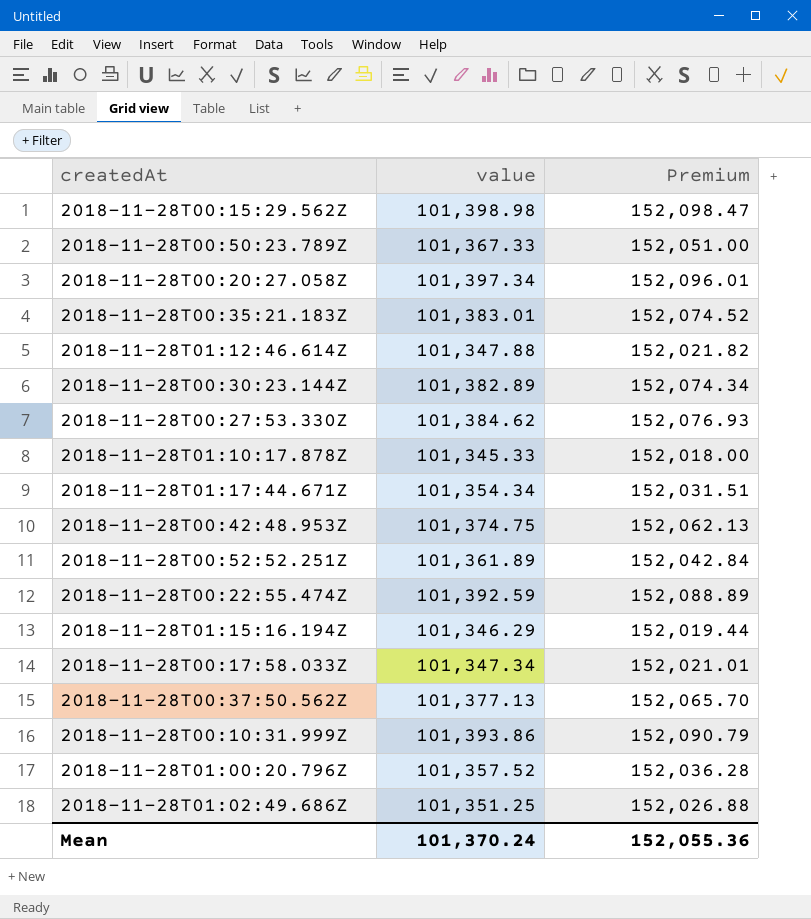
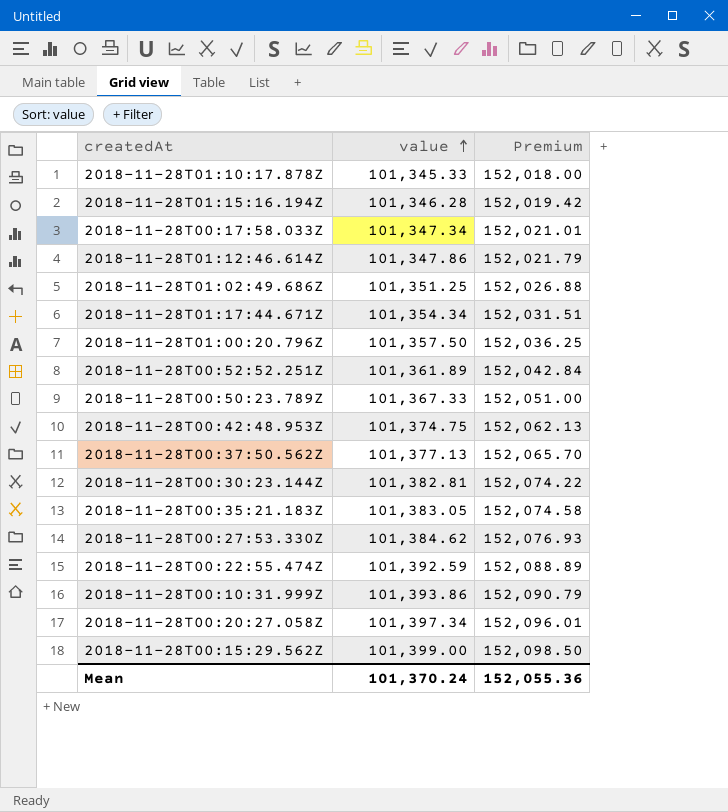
row order: none -> value ascending
2018-11-28T01:15:16.194Z | value: 101,346.29 -> 101,346.28
2018-11-28T01:15:16.194Z | Premium: 152,019.44 -> 152,019.42
2018-11-28T01:12:46.614Z | value: 101,347.88 -> 101,347.86
2018-11-28T01:12:46.614Z | Premium: 152,021.82 -> 152,021.79
2018-11-28T01:00:20.796Z | value: 101,357.52 -> 101,357.50
2018-11-28T01:00:20.796Z | Premium: 152,036.28 -> 152,036.25
2018-11-28T00:30:23.144Z | value: 101,382.89 -> 101,382.81
2018-11-28T00:30:23.144Z | Premium: 152,074.34 -> 152,074.22
2018-11-28T00:35:21.183Z | value: 101,383.01 -> 101,383.05
2018-11-28T00:35:21.183Z | Premium: 152,074.52 -> 152,074.58
2018-11-28T00:15:29.562Z | value: 101,398.98 -> 101,399.00
2018-11-28T00:15:29.562Z | Premium: 152,098.47 -> 152,098.50

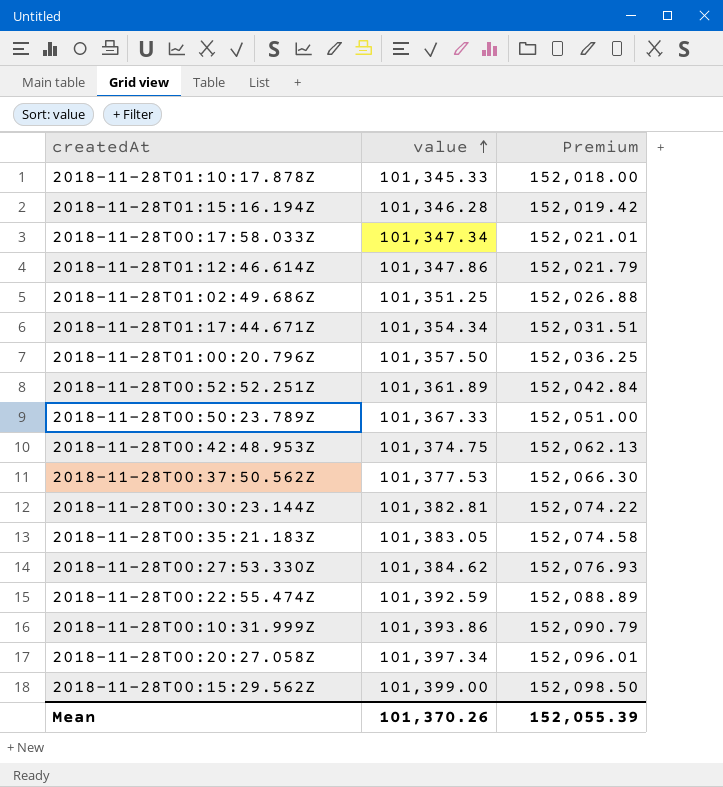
2018-11-28T00:37:50.562Z | value: 101,377.13 -> 101,377.53
2018-11-28T00:37:50.562Z | Premium: 152,065.70 -> 152,066.30
Mean | value: 101,370.24 -> 101,370.26
Mean | Premium: 152,055.36 -> 152,055.39

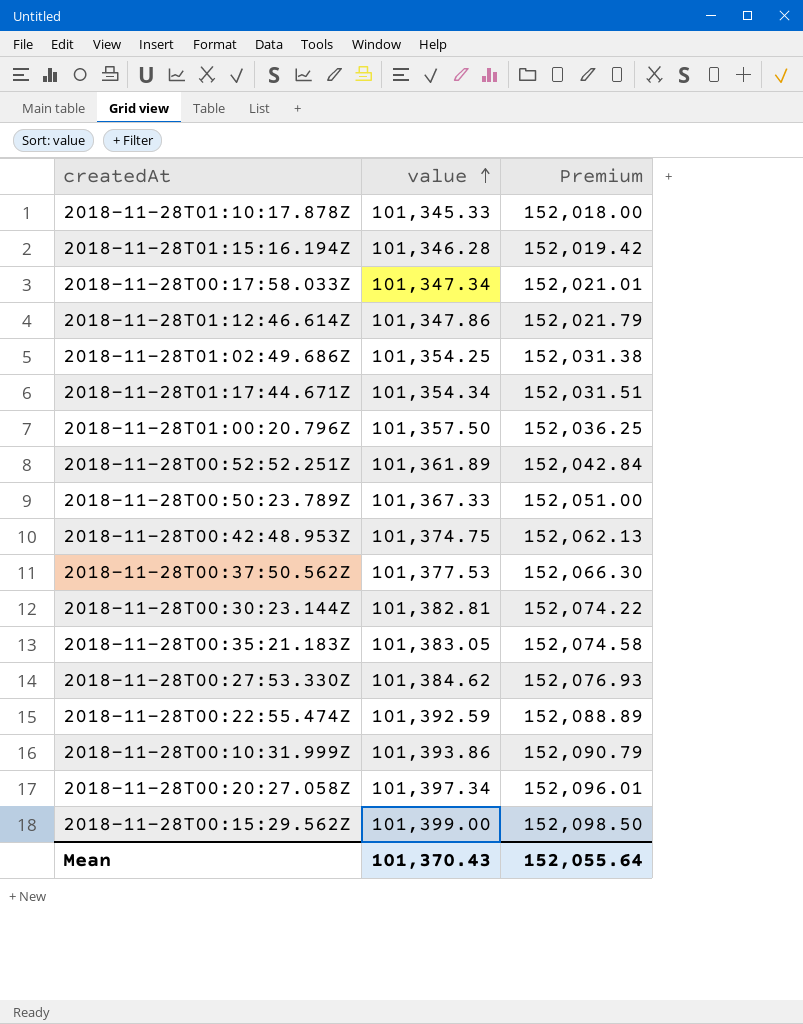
2018-11-28T01:02:49.686Z | value: 101,351.25 -> 101,354.25
2018-11-28T01:02:49.686Z | Premium: 152,026.88 -> 152,031.38
Mean | value: 101,370.26 -> 101,370.43
Mean | Premium: 152,055.39 -> 152,055.64

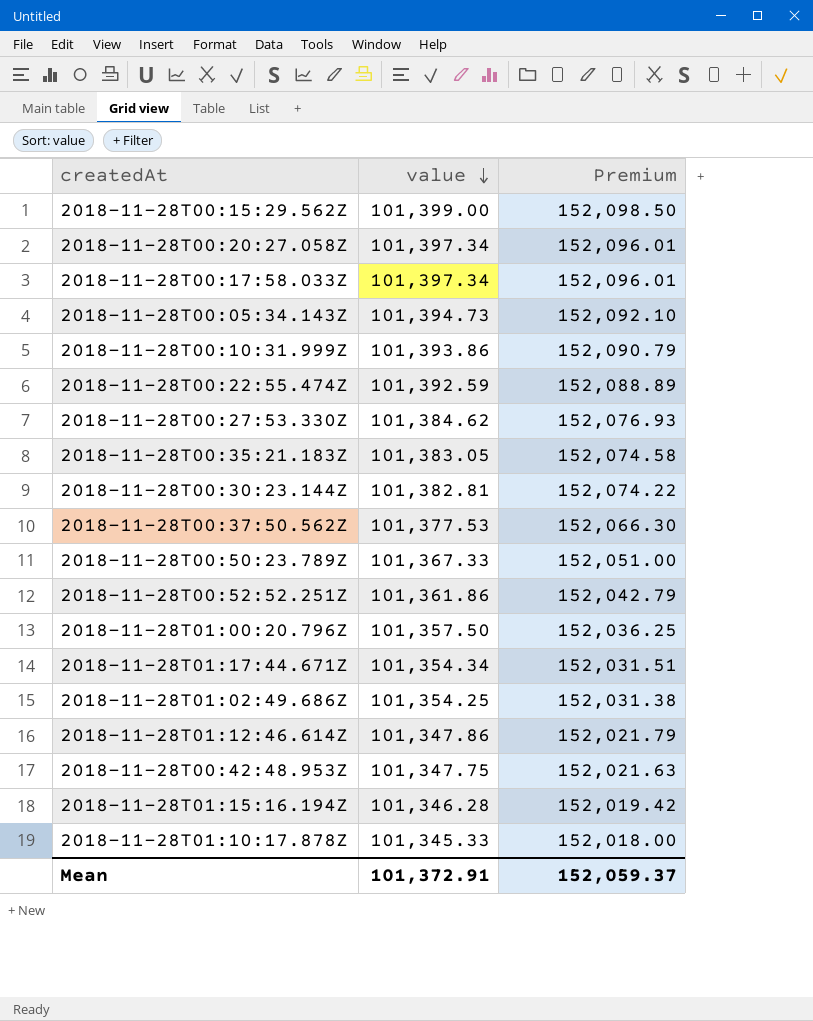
row order: value ascending -> value descending
2018-11-28T00:17:58.033Z | value: 101,347.34 -> 101,397.34
2018-11-28T00:17:58.033Z | Premium: 152,021.01 -> 152,096.01
row 2018-11-28T00:05:34.143Z: none -> 101,394.73 | 152,092.10
2018-11-28T00:52:52.251Z | value: 101,361.89 -> 101,361.86
2018-11-28T00:52:52.251Z | Premium: 152,042.84 -> 152,042.79
2018-11-28T00:42:48.953Z | value: 101,374.75 -> 101,347.75
2018-11-28T00:42:48.953Z | Premium: 152,062.13 -> 152,021.63
Mean | value: 101,370.43 -> 101,372.91
Mean | Premium: 152,055.64 -> 152,059.37

